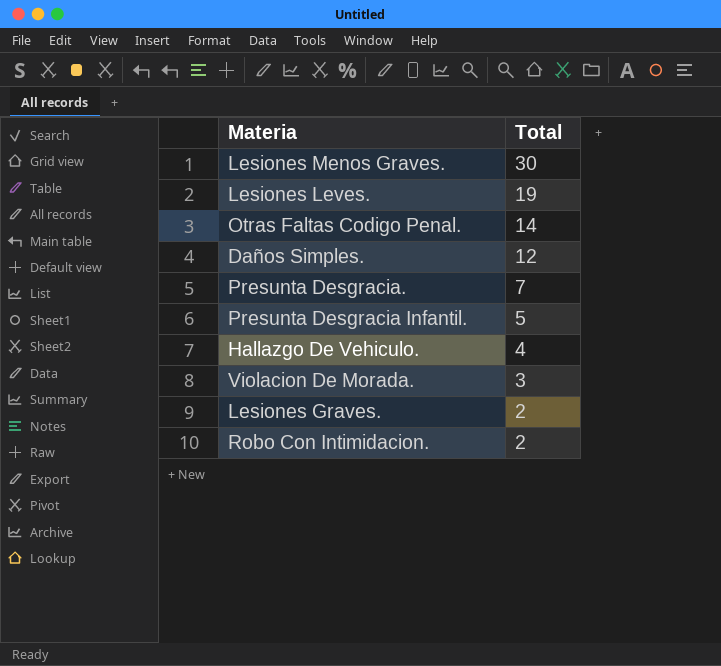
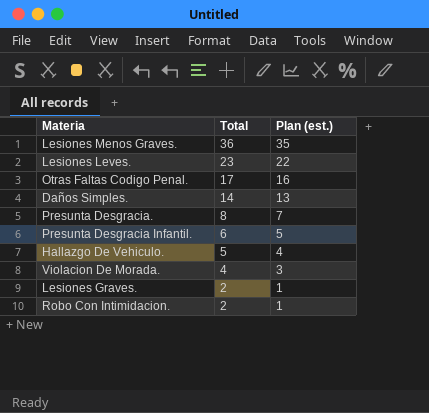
column Plan (est.) | formula: none -> [Total] - 1
Lesiones Menos Graves. | Total: 30 -> 36
Lesiones Leves. | Total: 19 -> 23
Otras Faltas Codigo Penal. | Total: 14 -> 17
Daños Simples. | Total: 12 -> 14
Presunta Desgracia. | Total: 7 -> 8
Presunta Desgracia Infantil. | Total: 5 -> 6
Hallazgo De Vehiculo. | Total: 4 -> 5
Violacion De Morada. | Total: 3 -> 4

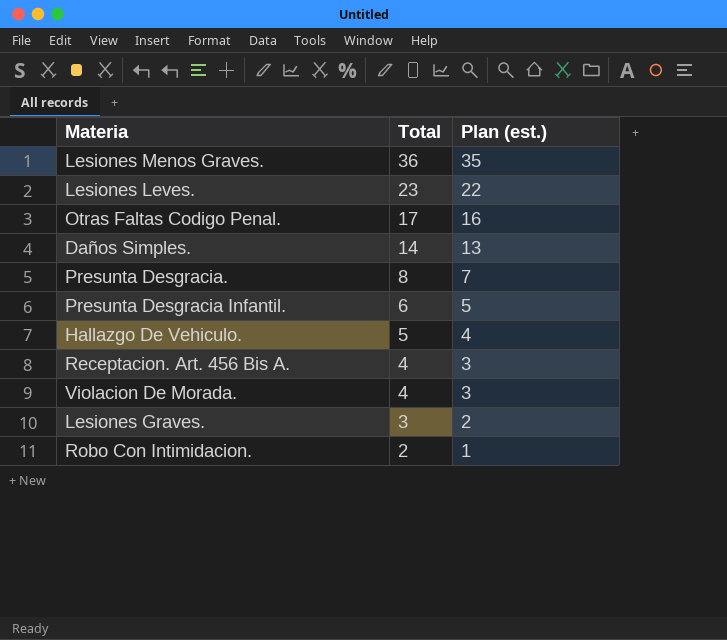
row Receptacion. Art. 456 Bis A.: none -> 4 | 3
Lesiones Graves. | Total: 2 -> 3
Lesiones Graves. | Plan (est.): 1 -> 2

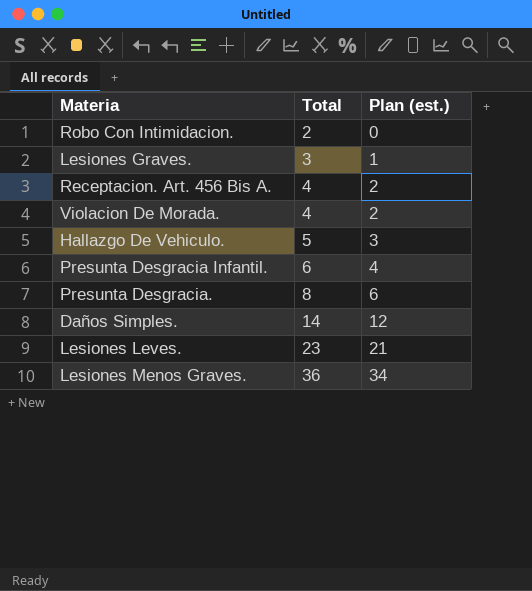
row order: Total descending -> Total ascending
column Plan (est.) | formula: [Total] - 1 -> [Total] - 2
row Otras Faltas Codigo Penal.: 17 | 16 -> none

